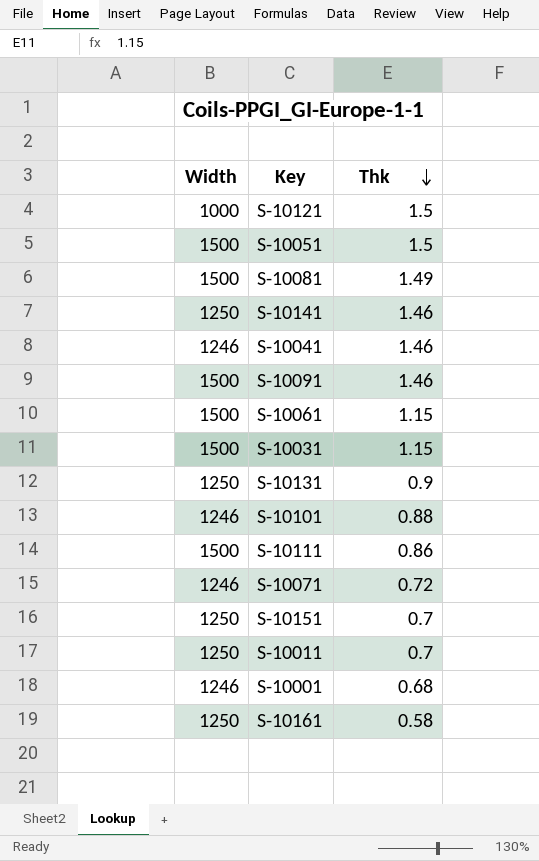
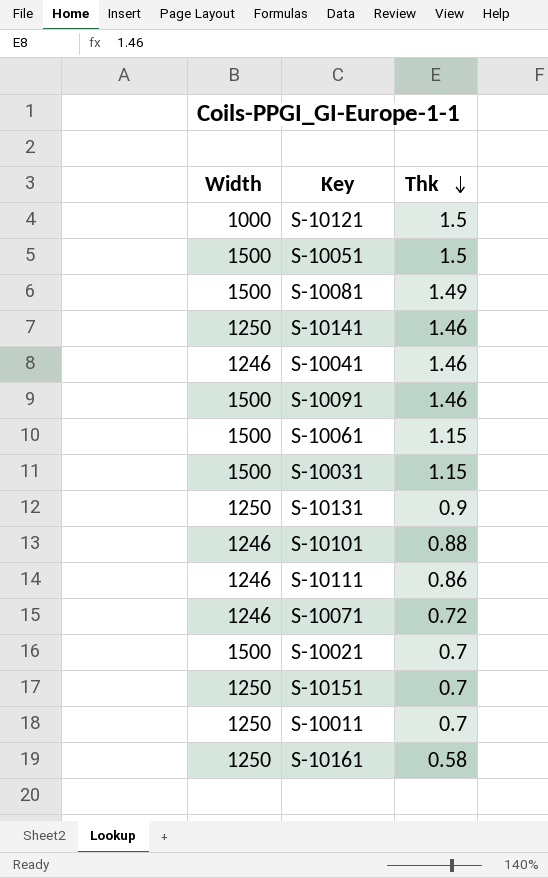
row S-10001: 1246 | 0.68 -> none
S-10111 | Width: 1500 -> 1246
row S-10021: none -> 1500 | 0.7

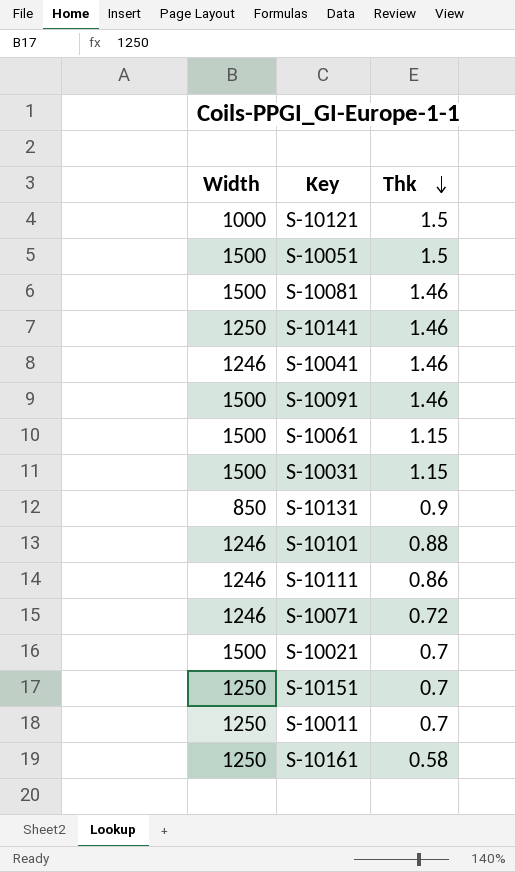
S-10081 | Thk: 1.49 -> 1.46
S-10131 | Width: 1250 -> 850

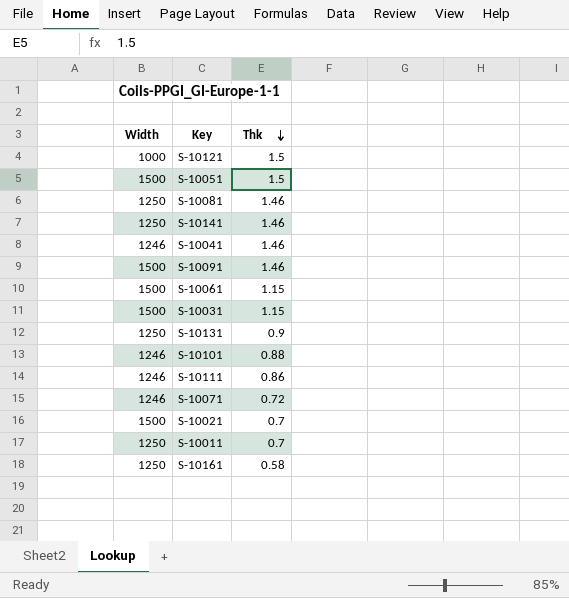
row S-10151: 1250 | 0.7 -> none
S-10081 | Width: 1500 -> 1250
S-10131 | Width: 850 -> 1250

